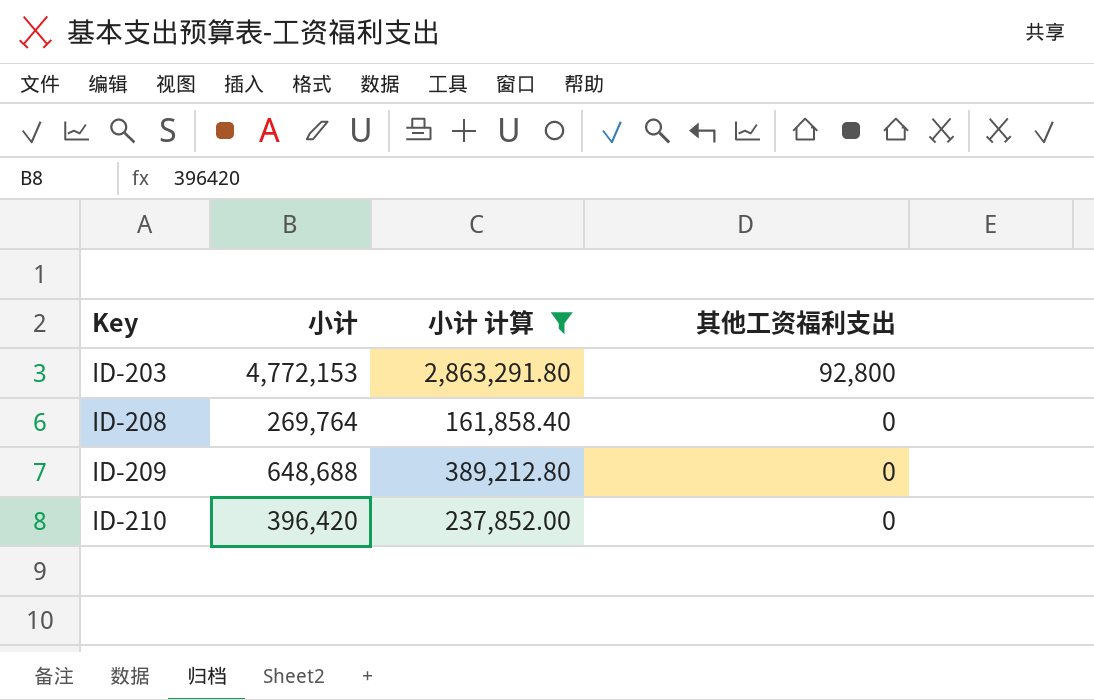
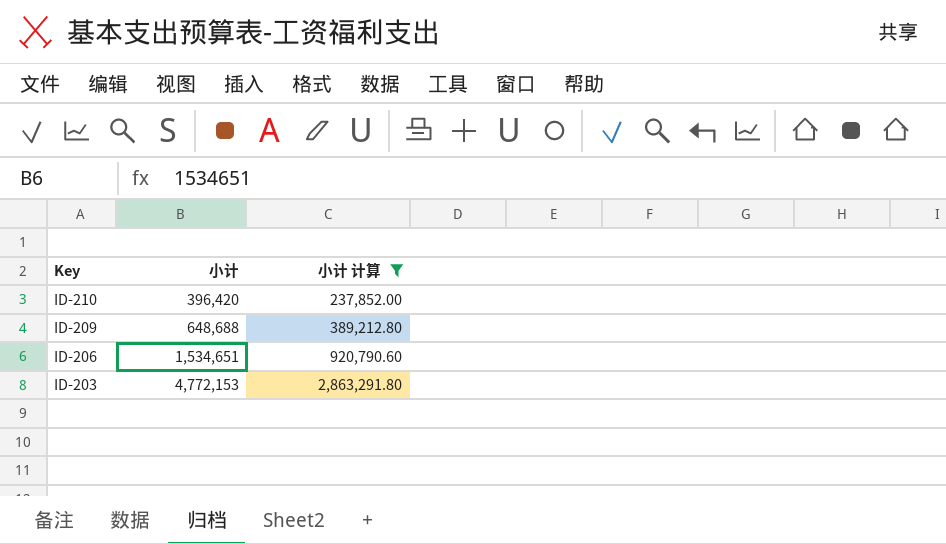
row order: Key ascending -> Key descending
column 其他工资福利支出 | position: 4 -> none
row ID-208: 269,764 | 161,858.40 | 0 -> none
row ID-206: none -> 1,534,651 | 920,790.60

